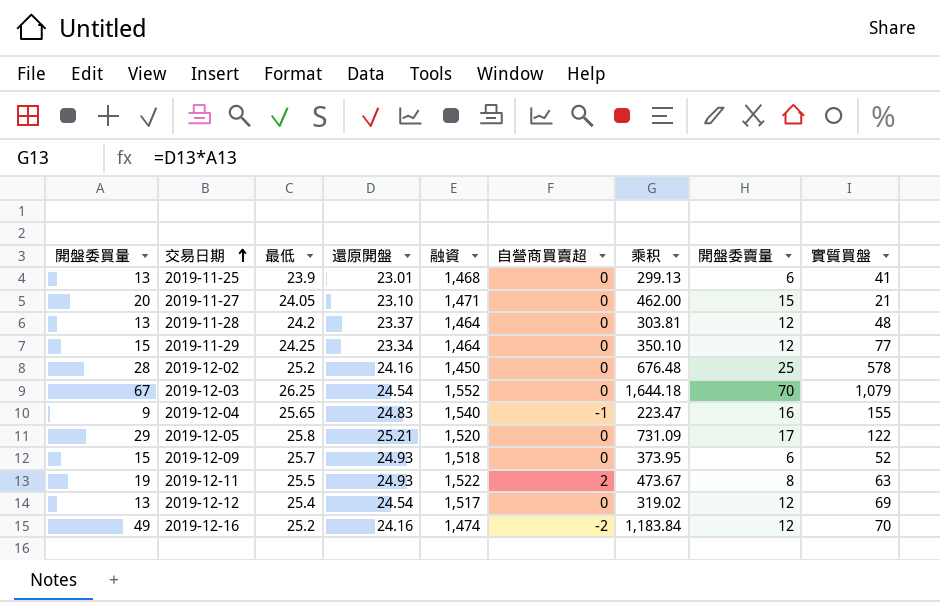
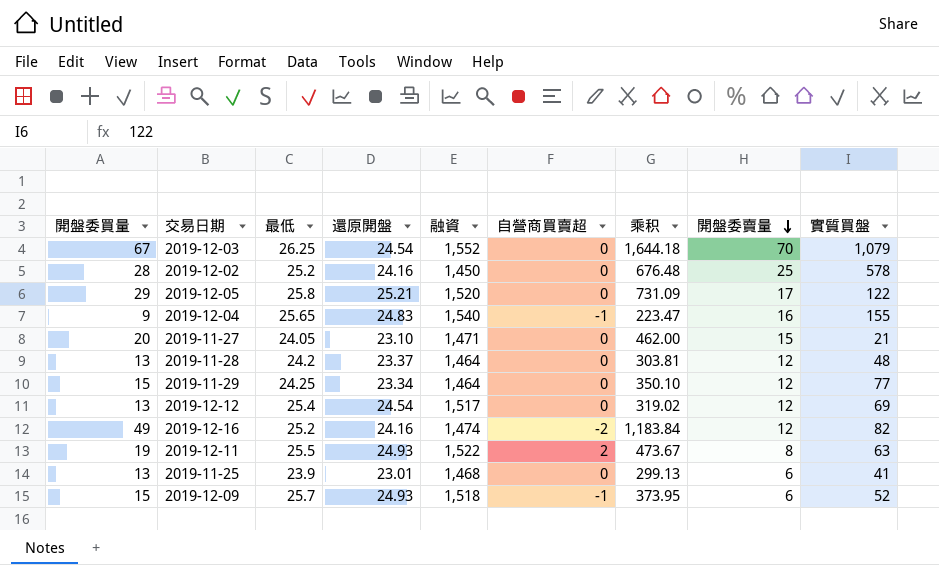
row order: 交易日期 ascending -> 開盤委賣量 descending
2019-12-16 | 實質買盤: 70 -> 82
2019-12-09 | 自營商買賣超: 0 -> -1

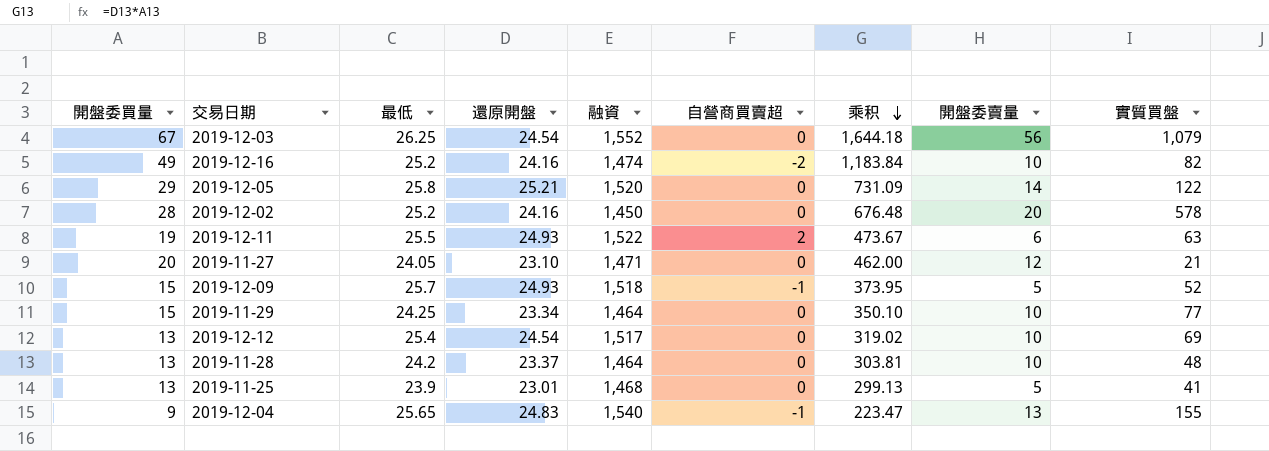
row order: 開盤委賣量 descending -> 乘积 descending
2019-12-03 | 開盤委賣量: 70 -> 56
2019-12-16 | 開盤委賣量: 12 -> 10
2019-12-05 | 開盤委賣量: 17 -> 14
2019-12-02 | 開盤委賣量: 25 -> 20
2019-12-11 | 開盤委賣量: 8 -> 6
2019-11-27 | 開盤委賣量: 15 -> 12
2019-12-09 | 開盤委賣量: 6 -> 5
2019-11-29 | 開盤委賣量: 12 -> 10
2019-12-12 | 開盤委賣量: 12 -> 10
2019-11-28 | 開盤委賣量: 12 -> 10
2019-11-25 | 開盤委賣量: 6 -> 5
2019-12-04 | 開盤委賣量: 16 -> 13

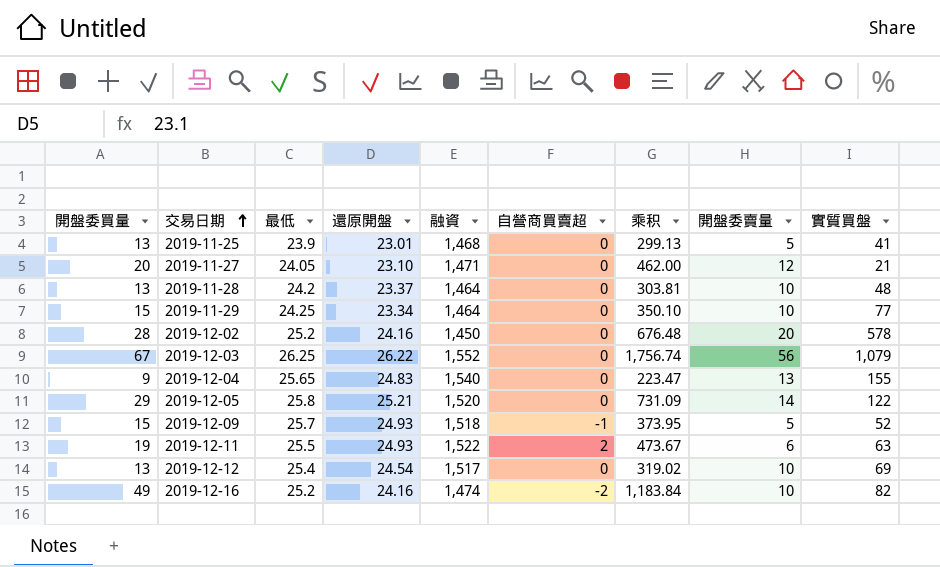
row order: 乘积 descending -> 交易日期 ascending
2019-12-03 | 還原開盤: 24.54 -> 26.22
2019-12-03 | 乘积: 1,644.18 -> 1,756.74
2019-12-04 | 自營商買賣超: -1 -> 0

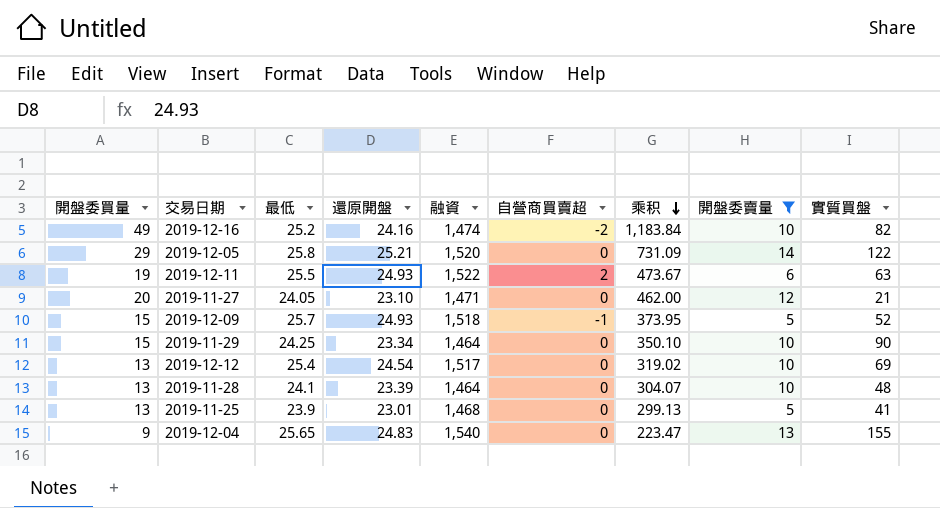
filter: none -> 開盤委賣量 <= 14
row order: 交易日期 ascending -> 乘积 descending
2019-11-29 | 實質買盤: 77 -> 90
2019-11-28 | 最低: 24.2 -> 24.1
2019-11-28 | 還原開盤: 23.37 -> 23.39
2019-11-28 | 乘积: 303.81 -> 304.07

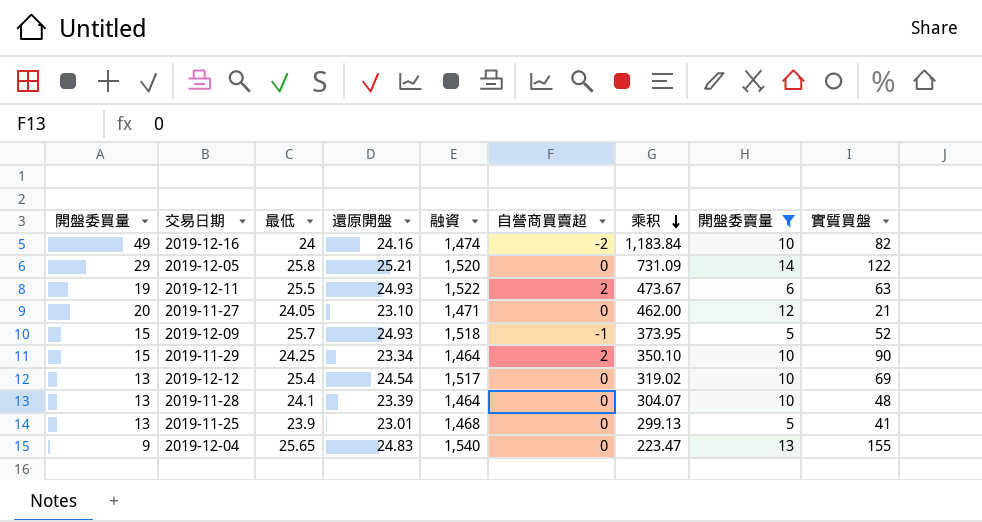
2019-12-16 | 最低: 25.2 -> 24
2019-11-29 | 自營商買賣超: 0 -> 2

